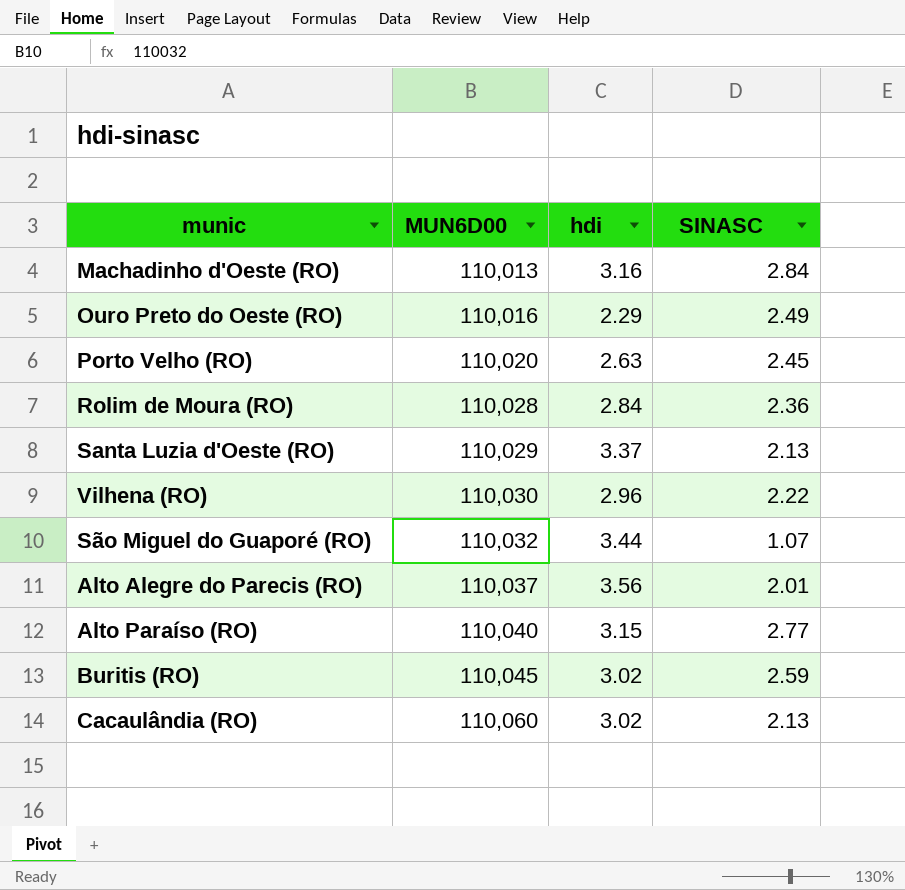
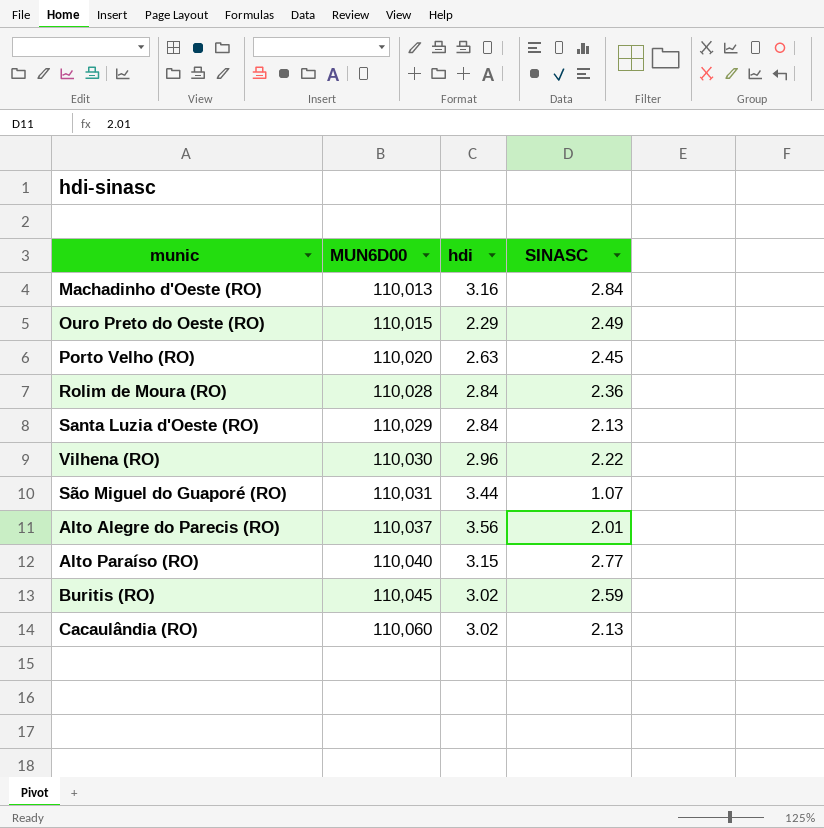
Ouro Preto do Oeste (RO) | MUN6D00: 110,016 -> 110,015
Santa Luzia d'Oeste (RO) | hdi: 3.37 -> 2.84
São Miguel do Guaporé (RO) | MUN6D00: 110,032 -> 110,031

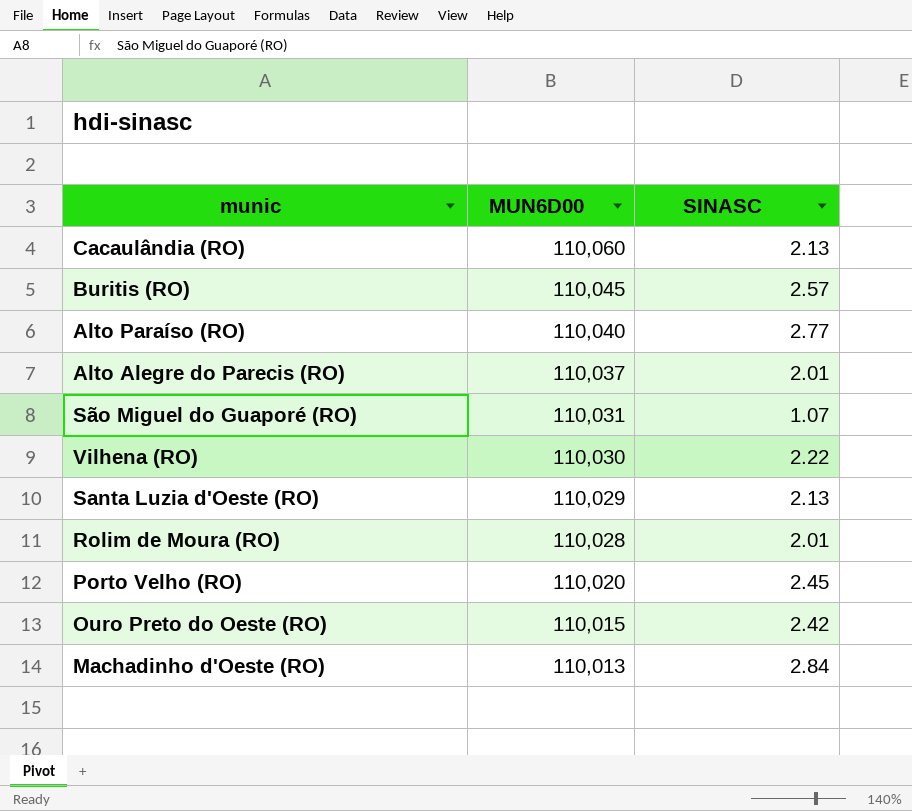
row order: MUN6D00 ascending -> MUN6D00 descending
column hdi | position: 3 -> none
Buritis (RO) | SINASC: 2.59 -> 2.57
Rolim de Moura (RO) | SINASC: 2.36 -> 2.01
Ouro Preto do Oeste (RO) | SINASC: 2.49 -> 2.42

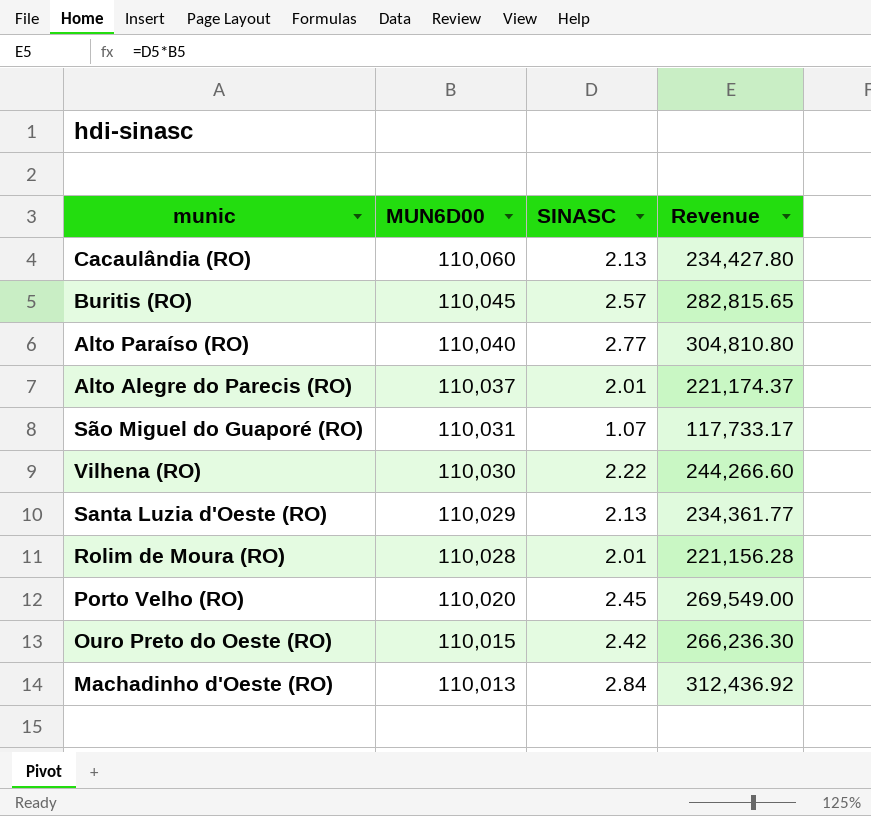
column Revenue | formula: none -> [MUN6D00] * [SINASC]

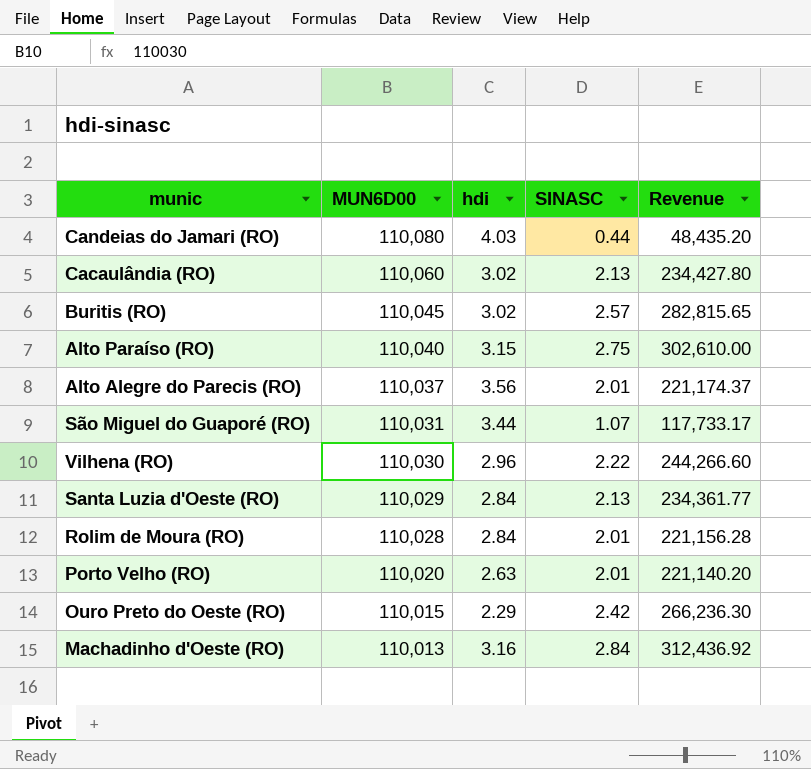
column hdi | position: none -> 3
row Candeias do Jamari (RO): none -> 110,080 | 4.03 | 0.44 | 48,435.20
Alto Paraíso (RO) | SINASC: 2.77 -> 2.75
Alto Paraíso (RO) | Revenue: 304,810.80 -> 302,610.00
Porto Velho (RO) | SINASC: 2.45 -> 2.01
Porto Velho (RO) | Revenue: 269,549.00 -> 221,140.20

